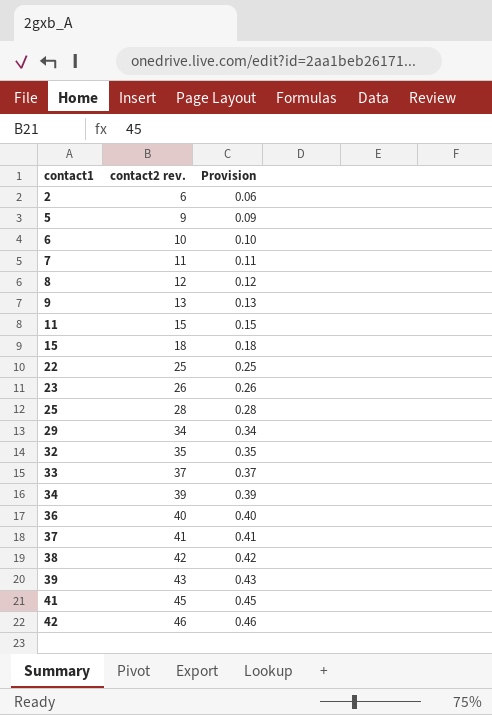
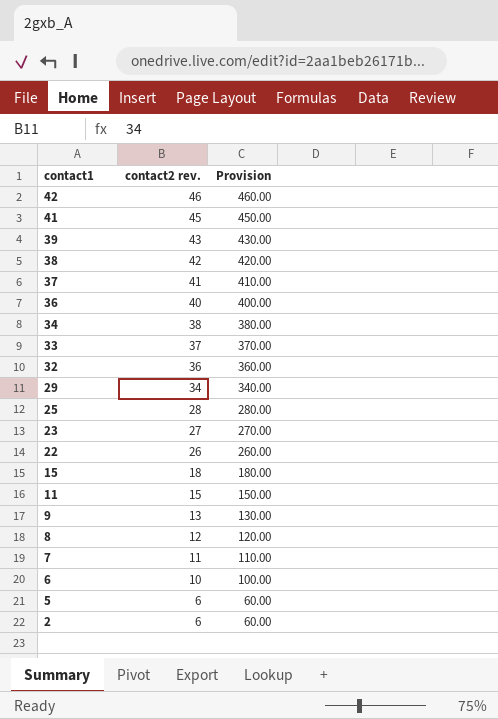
row order: contact1 ascending -> contact1 descending
column Provision | formula: [contact2 rev.] * 0.01 -> [contact2 rev.] * 10
34 | contact2 rev.: 39 -> 38
32 | contact2 rev.: 35 -> 36
23 | contact2 rev.: 26 -> 27
22 | contact2 rev.: 25 -> 26
5 | contact2 rev.: 9 -> 6

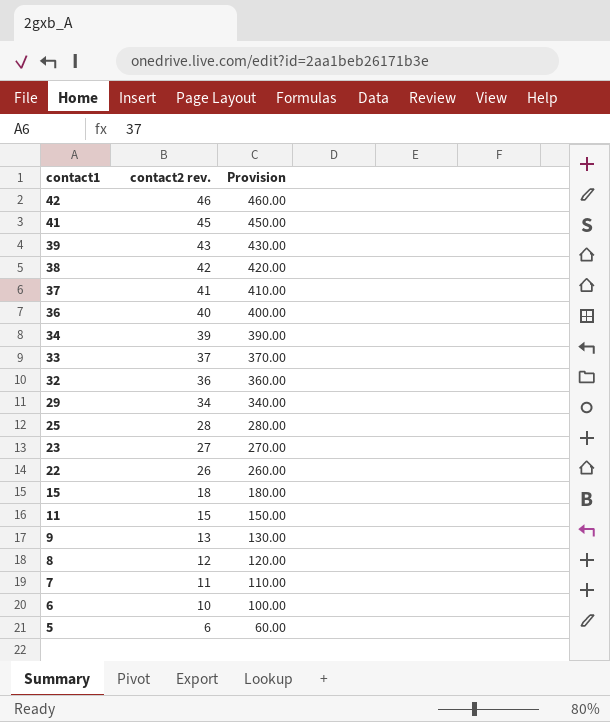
row 2: 6 | 60.00 -> none
34 | contact2 rev.: 38 -> 39
34 | Provision: 380.00 -> 390.00

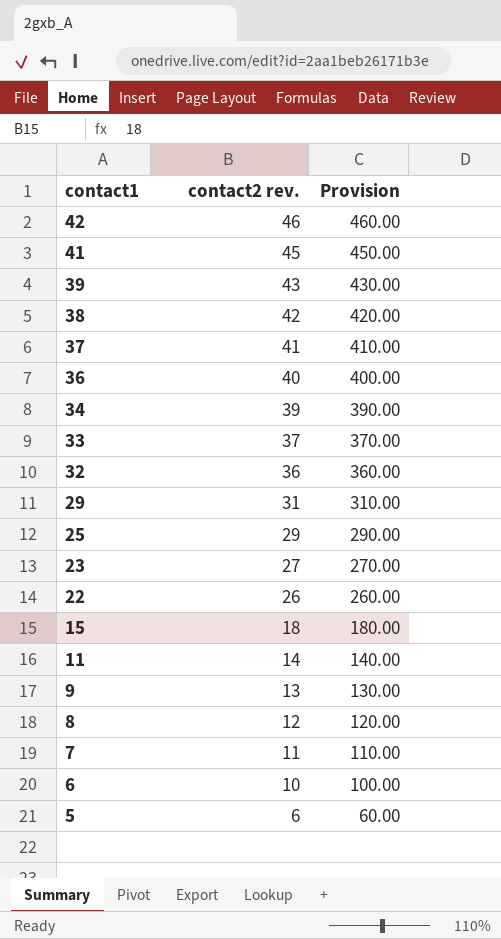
29 | contact2 rev.: 34 -> 31
29 | Provision: 340.00 -> 310.00
25 | contact2 rev.: 28 -> 29
25 | Provision: 280.00 -> 290.00
11 | contact2 rev.: 15 -> 14
11 | Provision: 150.00 -> 140.00

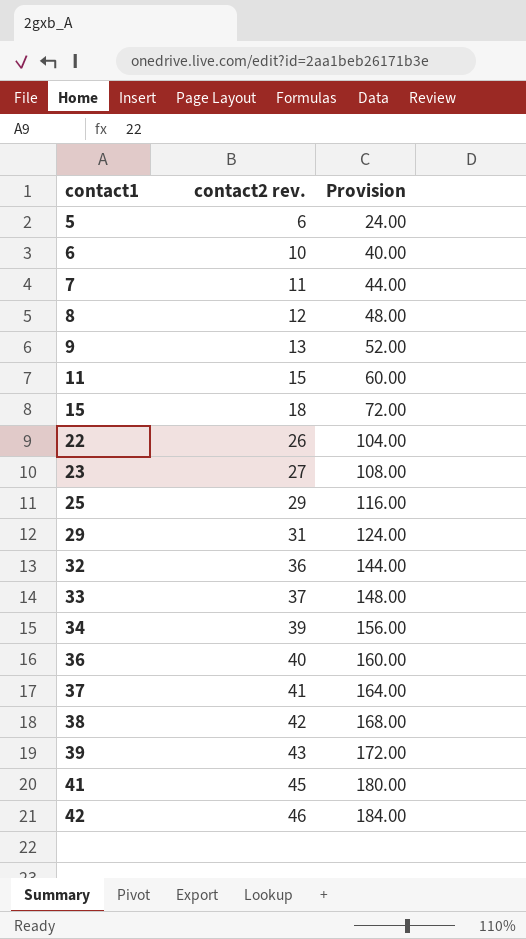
row order: contact1 descending -> contact1 ascending
column Provision | formula: [contact2 rev.] * 10 -> [contact2 rev.] * 4
11 | contact2 rev.: 14 -> 15

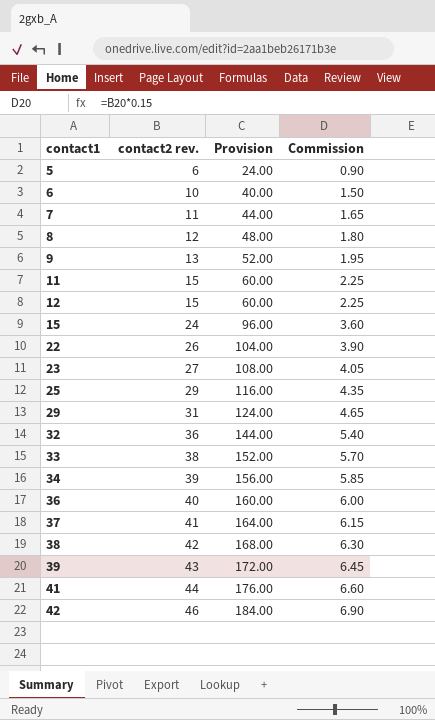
column Commission | formula: none -> [contact2 rev.] * 0.15
row 12: none -> 15 | 60.00 | 2.25
15 | contact2 rev.: 18 -> 24
15 | Provision: 72.00 -> 96.00
33 | contact2 rev.: 37 -> 38
33 | Provision: 148.00 -> 152.00
41 | contact2 rev.: 45 -> 44
41 | Provision: 180.00 -> 176.00

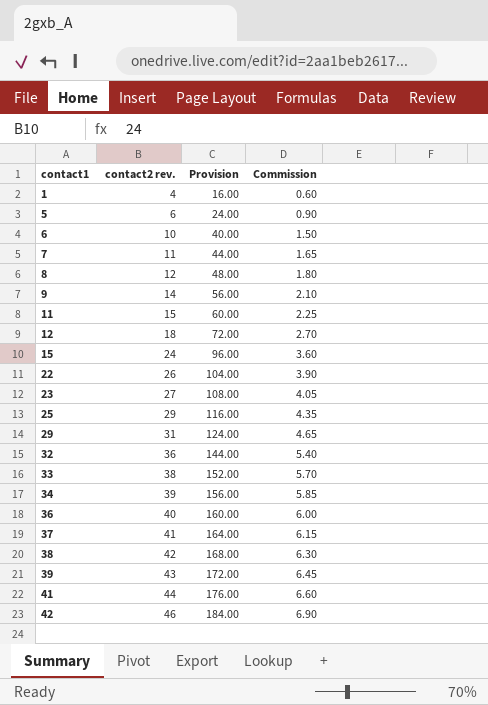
row 1: none -> 4 | 16.00 | 0.60
9 | contact2 rev.: 13 -> 14
9 | Provision: 52.00 -> 56.00
9 | Commission: 1.95 -> 2.10
12 | contact2 rev.: 15 -> 18
12 | Provision: 60.00 -> 72.00
12 | Commission: 2.25 -> 2.70

